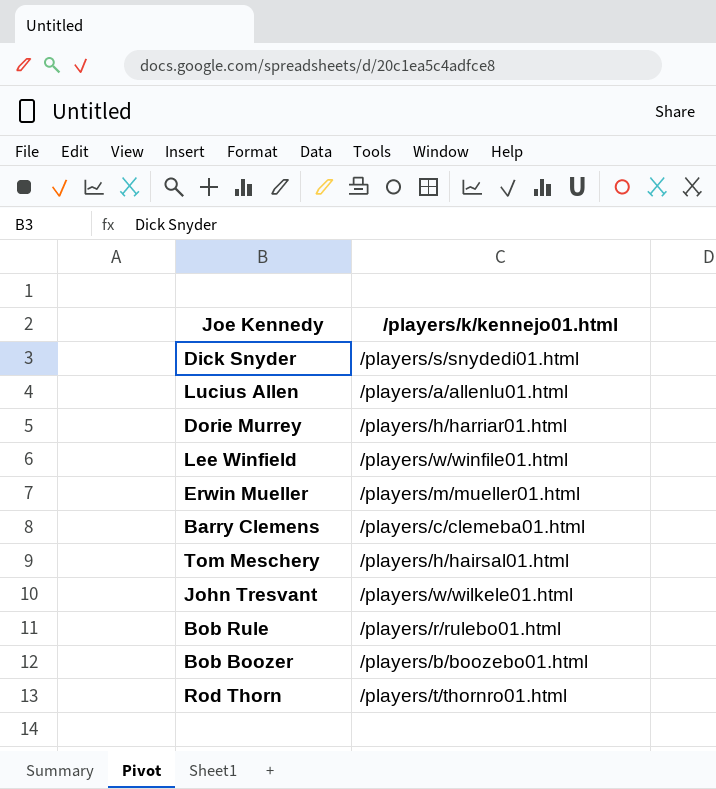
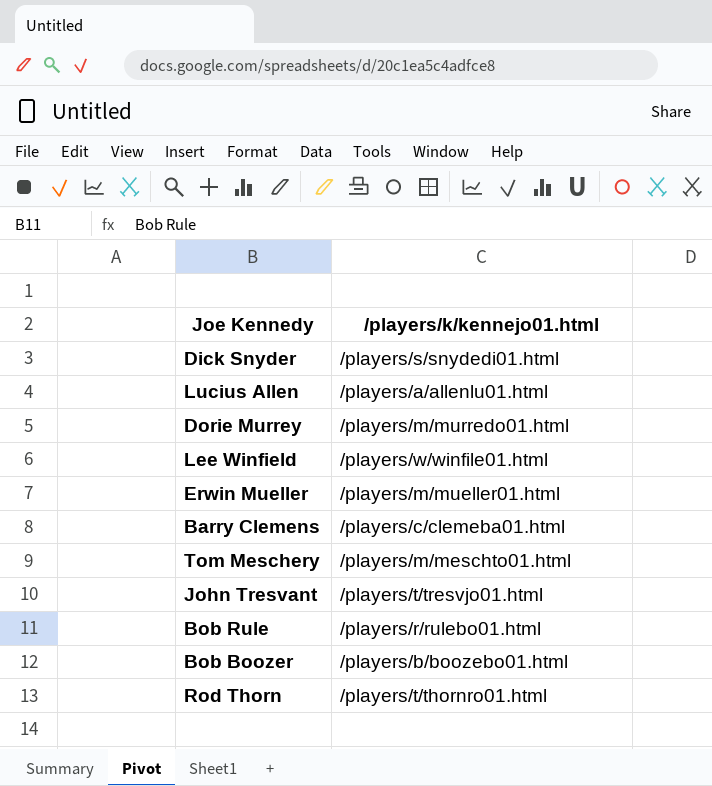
Dorie Murrey | /players/k/kennejo01.html: /players/h/harriar01.html -> /players/m/murredo01.html
Tom Meschery | /players/k/kennejo01.html: /players/h/hairsal01.html -> /players/m/meschto01.html
John Tresvant | /players/k/kennejo01.html: /players/w/wilkele01.html -> /players/t/tresvjo01.html

